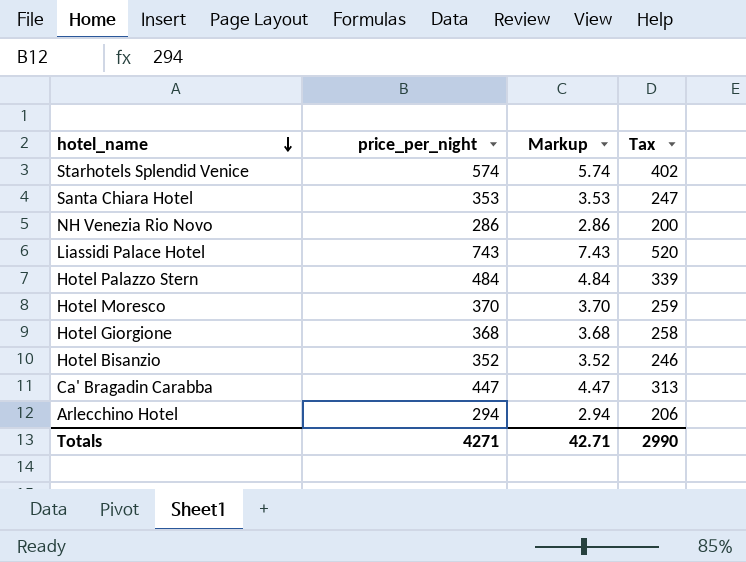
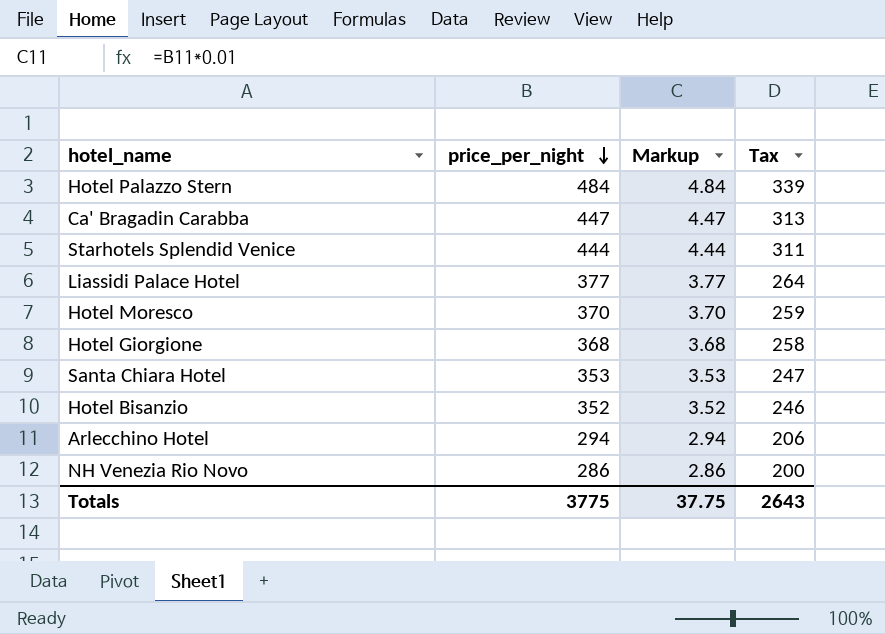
row order: hotel_name descending -> price_per_night descending
Starhotels Splendid Venice | price_per_night: 574 -> 444
Starhotels Splendid Venice | Markup: 5.74 -> 4.44
Starhotels Splendid Venice | Tax: 402 -> 311
Liassidi Palace Hotel | price_per_night: 743 -> 377
Liassidi Palace Hotel | Markup: 7.43 -> 3.77
Liassidi Palace Hotel | Tax: 520 -> 264
Totals | price_per_night: 4271 -> 3775
Totals | Markup: 42.71 -> 37.75
Totals | Tax: 2990 -> 2643

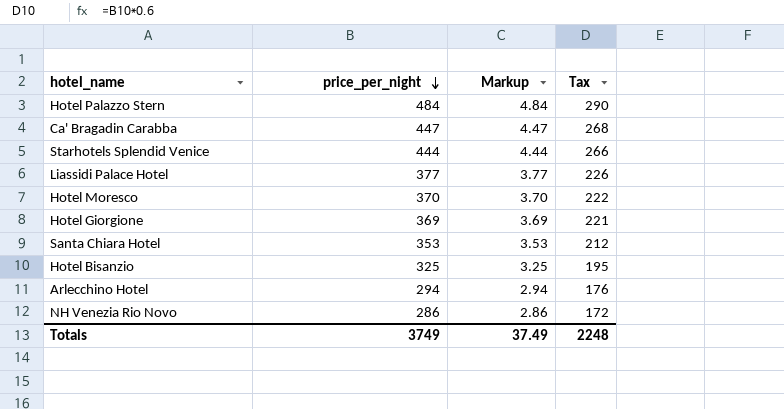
column Tax | formula: [price_per_night] * 0.7 -> [price_per_night] * 0.6
Hotel Giorgione | price_per_night: 368 -> 369
Hotel Giorgione | Markup: 3.68 -> 3.69
Hotel Bisanzio | price_per_night: 352 -> 325
Hotel Bisanzio | Markup: 3.52 -> 3.25
Totals | price_per_night: 3775 -> 3749
Totals | Markup: 37.75 -> 37.49
Totals | Tax: 2643 -> 2248

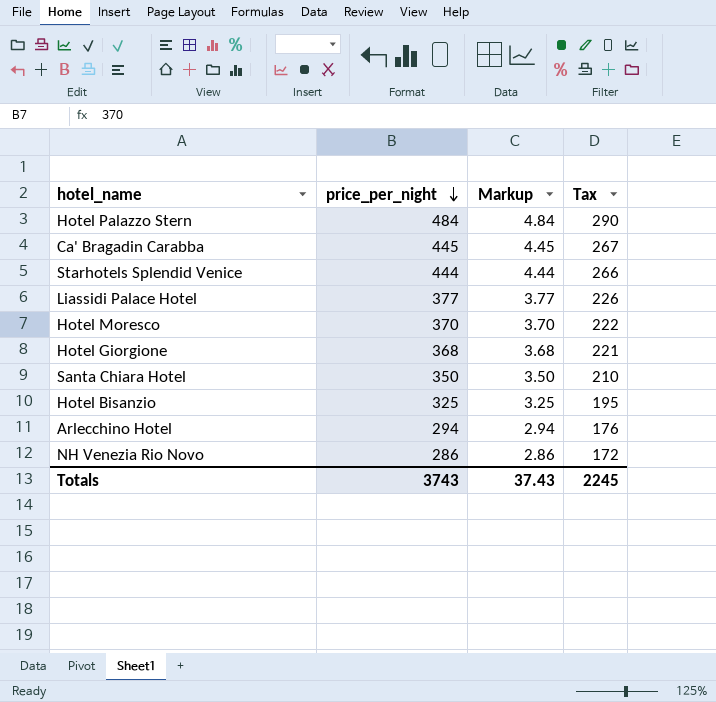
Ca' Bragadin Carabba | price_per_night: 447 -> 445
Ca' Bragadin Carabba | Markup: 4.47 -> 4.45
Ca' Bragadin Carabba | Tax: 268 -> 267
Hotel Giorgione | price_per_night: 369 -> 368
Hotel Giorgione | Markup: 3.69 -> 3.68
Santa Chiara Hotel | price_per_night: 353 -> 350
Santa Chiara Hotel | Markup: 3.53 -> 3.50
Santa Chiara Hotel | Tax: 212 -> 210
Totals | price_per_night: 3749 -> 3743
Totals | Markup: 37.49 -> 37.43
Totals | Tax: 2248 -> 2245

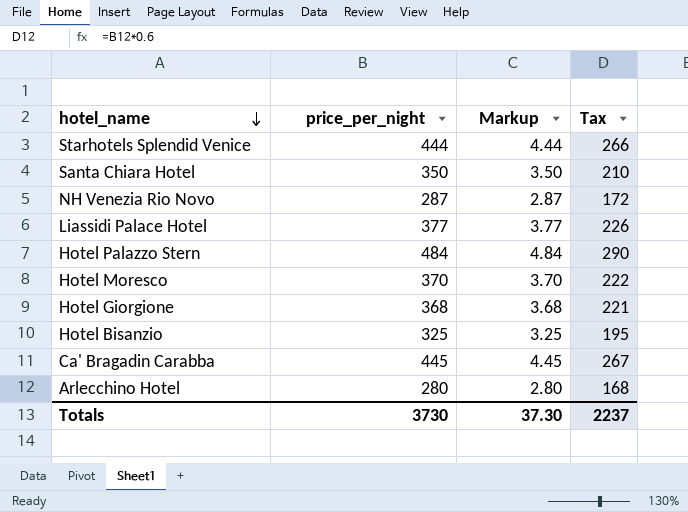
row order: price_per_night descending -> hotel_name descending
NH Venezia Rio Novo | price_per_night: 286 -> 287
NH Venezia Rio Novo | Markup: 2.86 -> 2.87
Arlecchino Hotel | price_per_night: 294 -> 280
Arlecchino Hotel | Markup: 2.94 -> 2.80
Arlecchino Hotel | Tax: 176 -> 168
Totals | price_per_night: 3743 -> 3730
Totals | Markup: 37.43 -> 37.30
Totals | Tax: 2245 -> 2237

